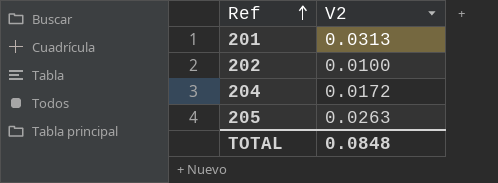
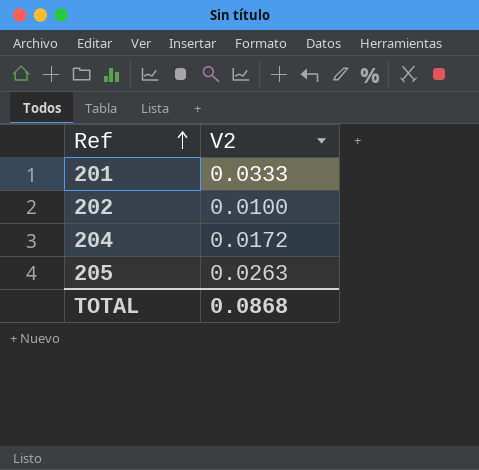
201 | V2: 0.0313 -> 0.0333
TOTAL | V2: 0.0848 -> 0.0868

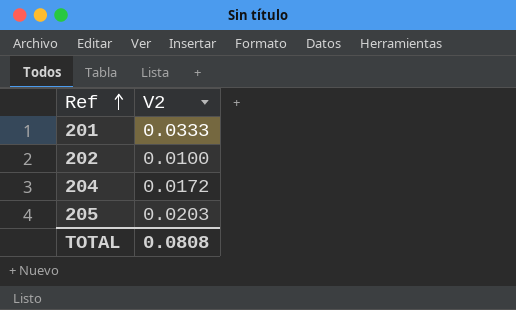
205 | V2: 0.0263 -> 0.0203
TOTAL | V2: 0.0868 -> 0.0808

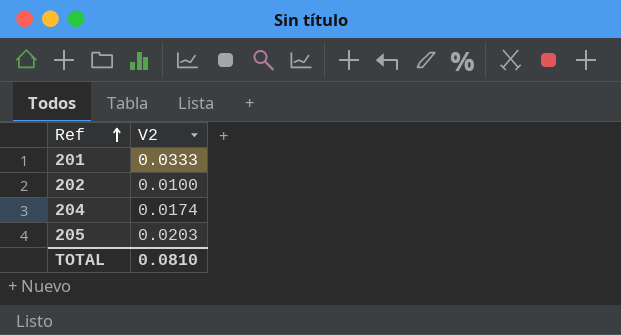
204 | V2: 0.0172 -> 0.0174
TOTAL | V2: 0.0808 -> 0.0810

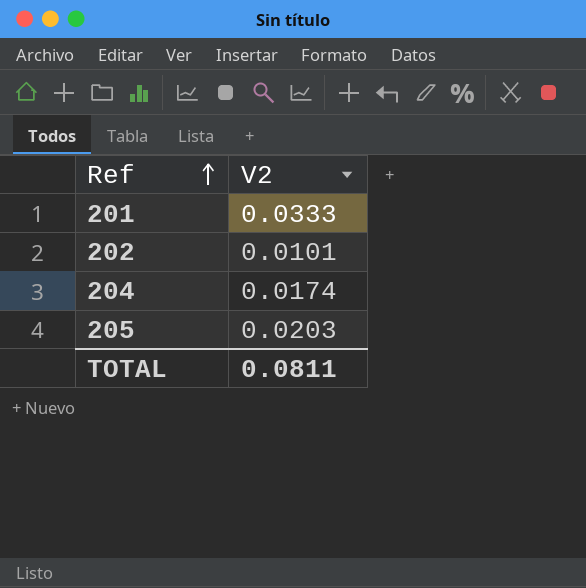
202 | V2: 0.0100 -> 0.0101
TOTAL | V2: 0.0810 -> 0.0811

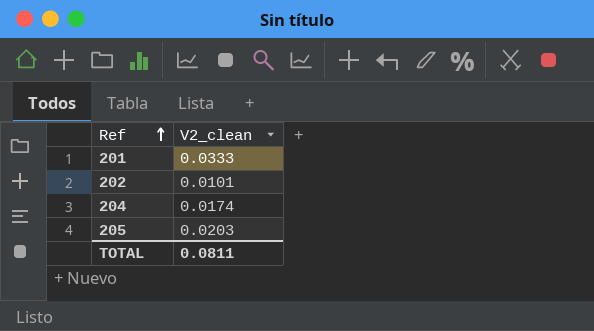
column name: V2 -> V2_clean

